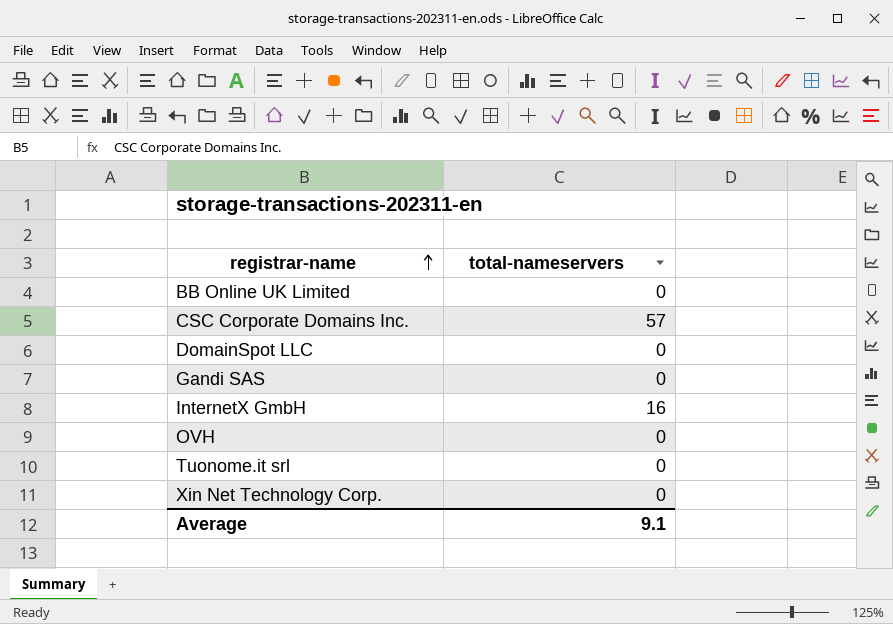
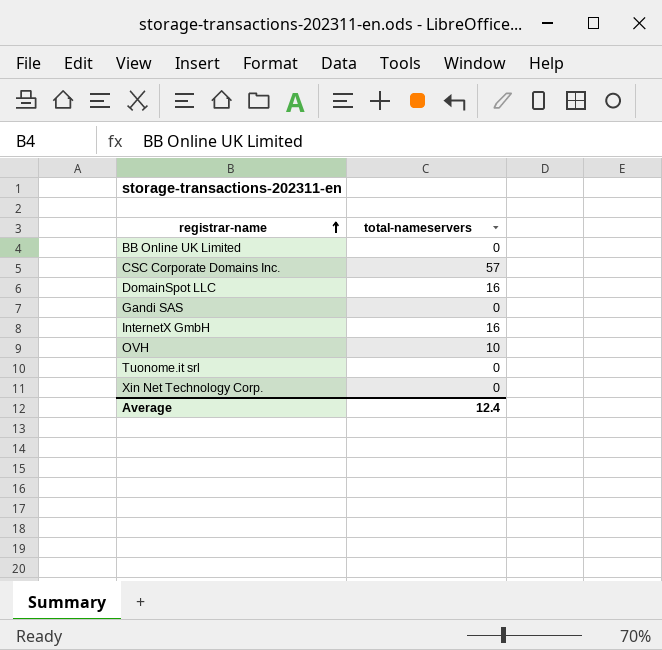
DomainSpot LLC | total-nameservers: 0 -> 16
OVH | total-nameservers: 0 -> 10
Average | total-nameservers: 9.1 -> 12.4

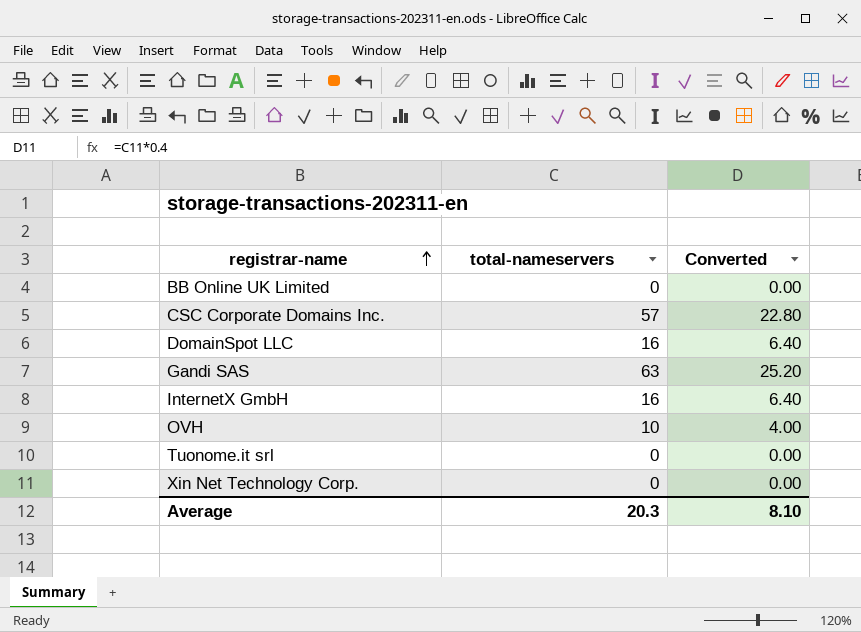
column Converted | formula: none -> [total-nameservers] * 0.4
Gandi SAS | total-nameservers: 0 -> 63
Average | total-nameservers: 12.4 -> 20.3

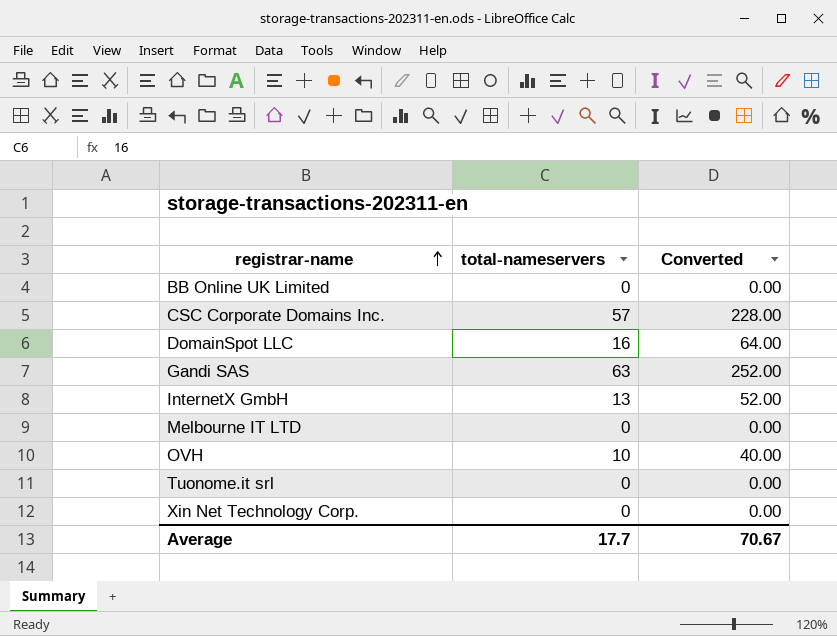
column Converted | formula: [total-nameservers] * 0.4 -> [total-nameservers] * 4
InternetX GmbH | total-nameservers: 16 -> 13
row Melbourne IT LTD: none -> 0 | 0.00
Average | total-nameservers: 20.3 -> 17.7
Average | Converted: 8.10 -> 70.67

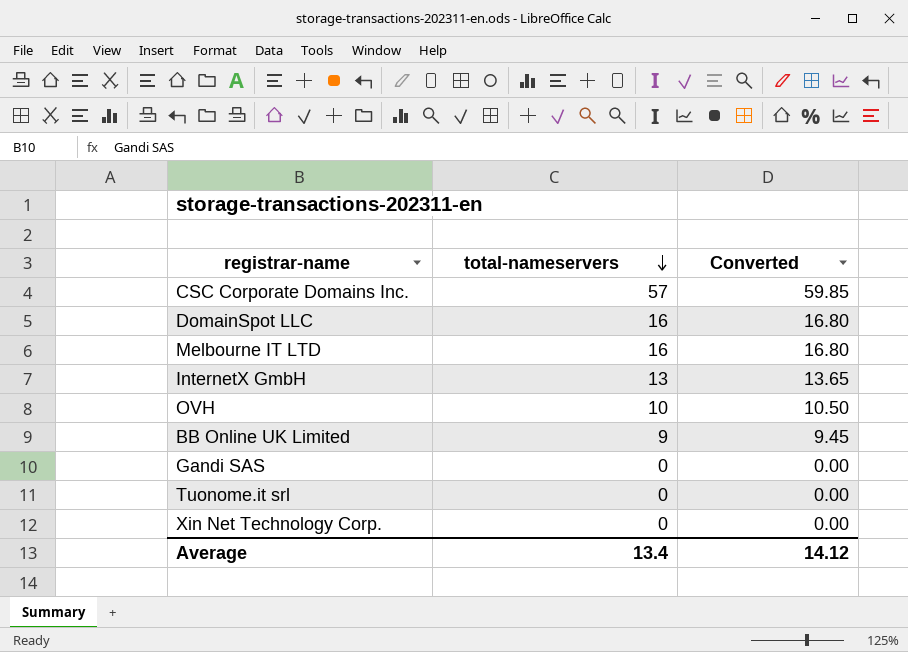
row order: registrar-name ascending -> total-nameservers descending
column Converted | formula: [total-nameservers] * 4 -> [total-nameservers] * 1.05
Melbourne IT LTD | total-nameservers: 0 -> 16
BB Online UK Limited | total-nameservers: 0 -> 9
Gandi SAS | total-nameservers: 63 -> 0
Average | total-nameservers: 17.7 -> 13.4
Average | Converted: 70.67 -> 14.12

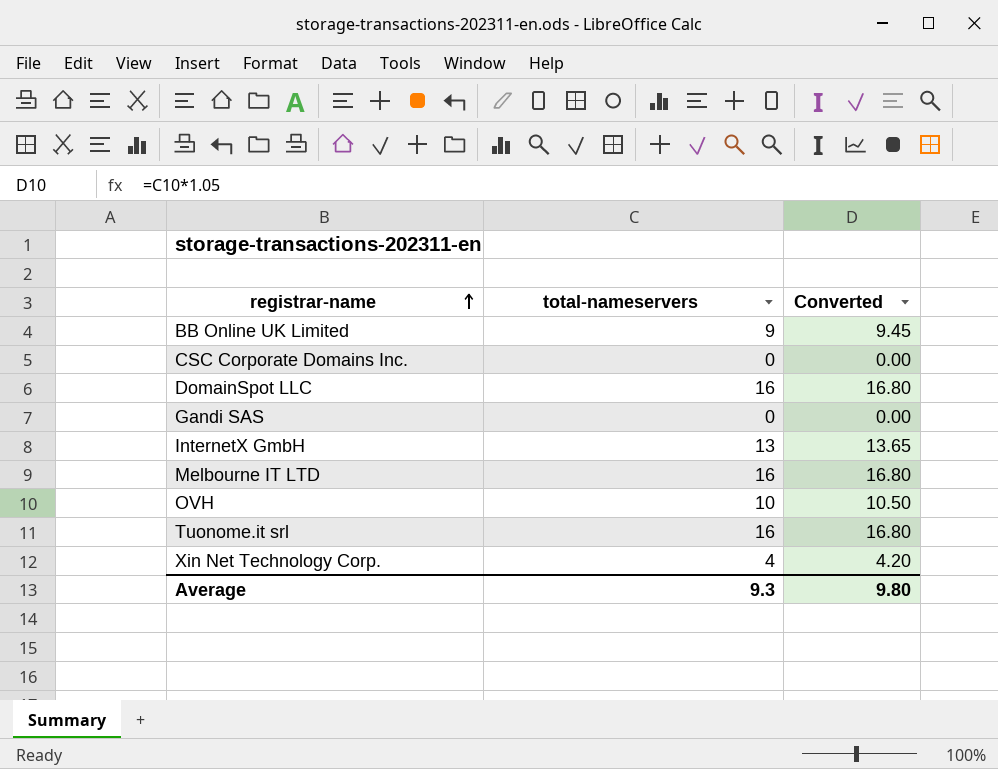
row order: total-nameservers descending -> registrar-name ascending
CSC Corporate Domains Inc. | total-nameservers: 57 -> 0
CSC Corporate Domains Inc. | Converted: 59.85 -> 0.00
Tuonome.it srl | total-nameservers: 0 -> 16
Tuonome.it srl | Converted: 0.00 -> 16.80
Xin Net Technology Corp. | total-nameservers: 0 -> 4
Xin Net Technology Corp. | Converted: 0.00 -> 4.20
Average | total-nameservers: 13.4 -> 9.3
Average | Converted: 14.12 -> 9.80

